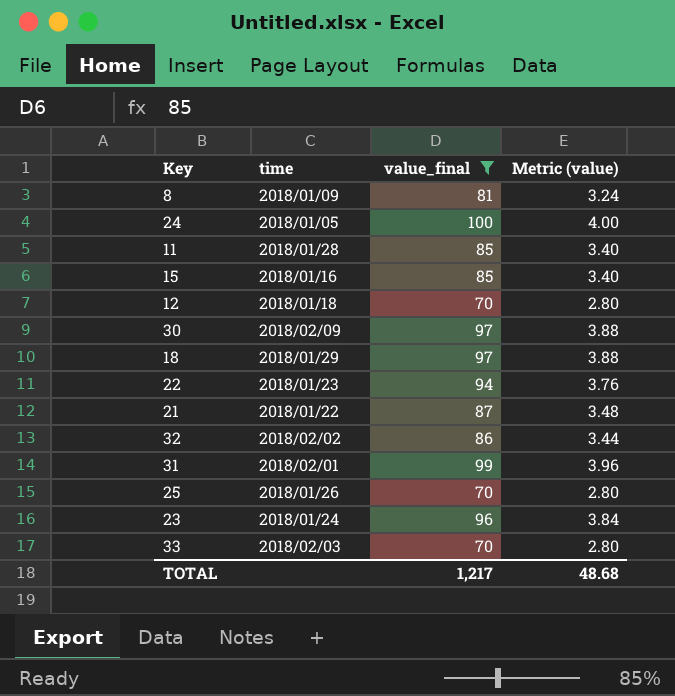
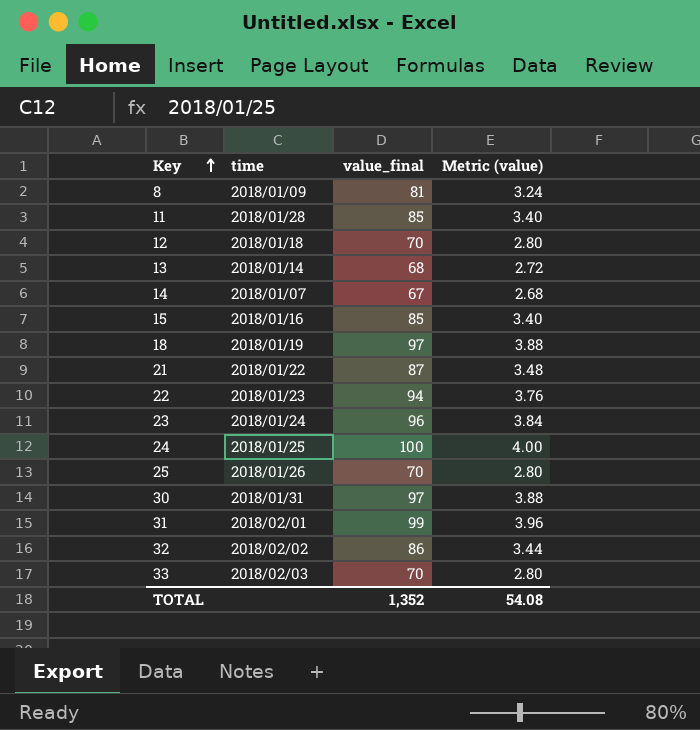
filter: value_final >= 70 -> none
row order: none -> Key ascending
18 | time: 2018/01/29 -> 2018/01/19
24 | time: 2018/01/05 -> 2018/01/25
30 | time: 2018/02/09 -> 2018/01/31
TOTAL | value_final: 1,217 -> 1,352
TOTAL | Metric (value): 48.68 -> 54.08

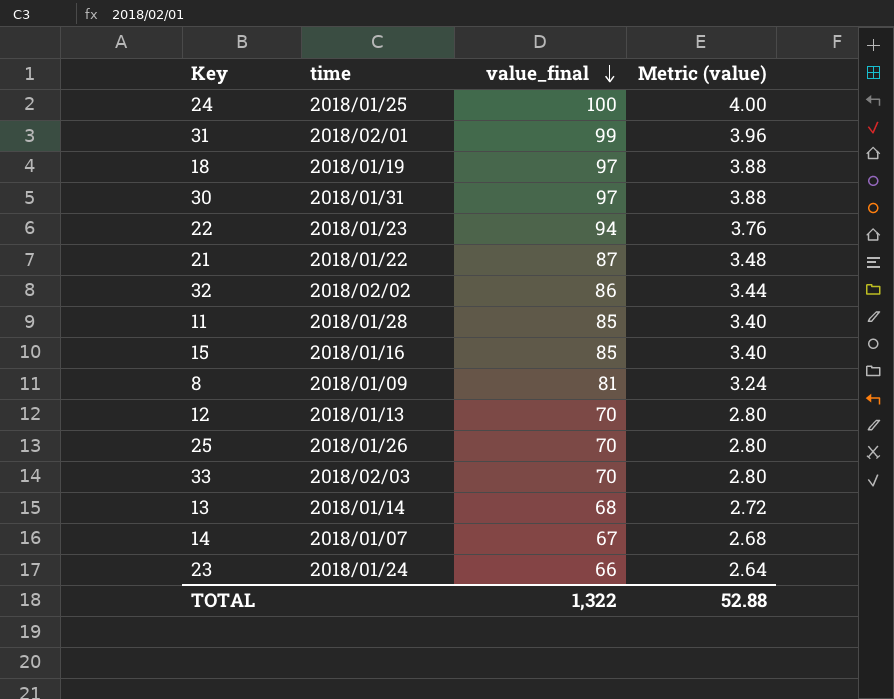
row order: Key ascending -> value_final descending
12 | time: 2018/01/18 -> 2018/01/13
23 | value_final: 96 -> 66
23 | Metric (value): 3.84 -> 2.64
TOTAL | value_final: 1,352 -> 1,322
TOTAL | Metric (value): 54.08 -> 52.88

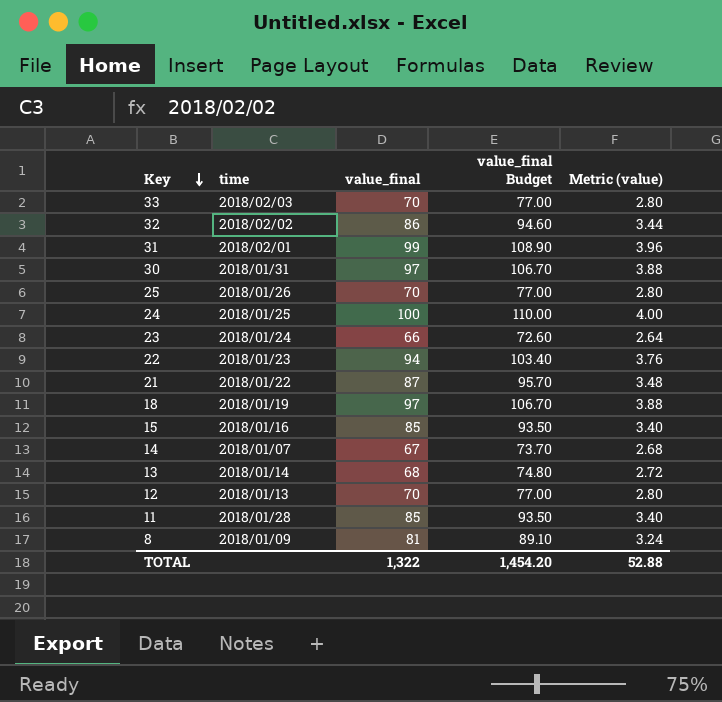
row order: value_final descending -> Key descending
column value_final Budget | formula: none -> [value_final] * 1.1

